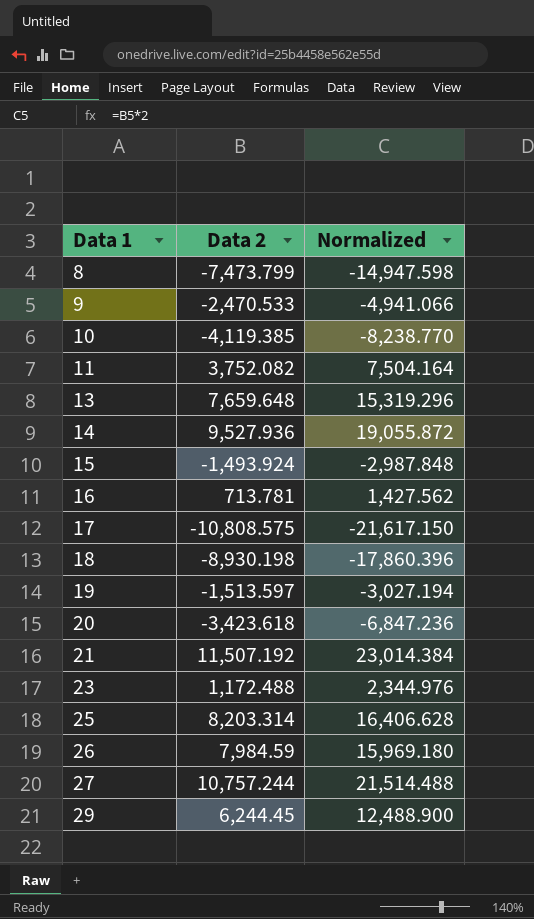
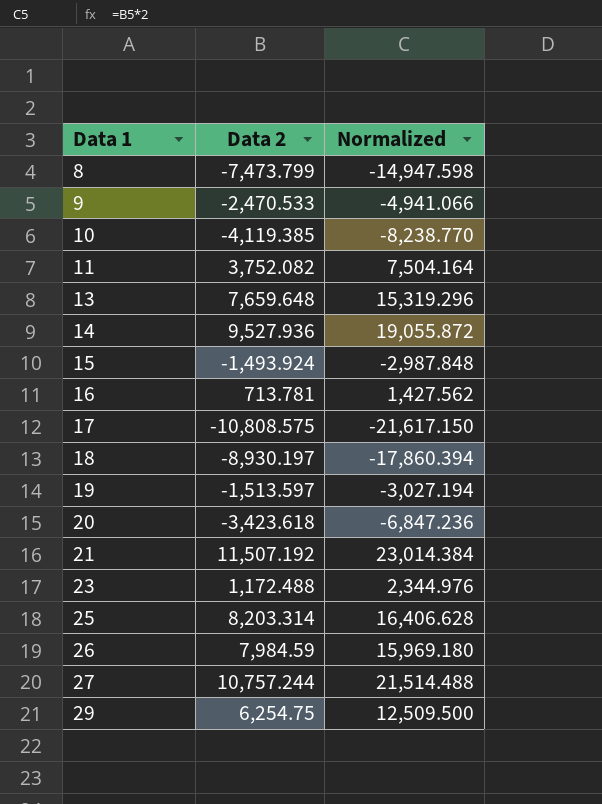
18 | Data 2: -8,930.198 -> -8,930.197
18 | Normalized: -17,860.396 -> -17,860.394
29 | Data 2: 6,244.45 -> 6,254.75
29 | Normalized: 12,488.900 -> 12,509.500

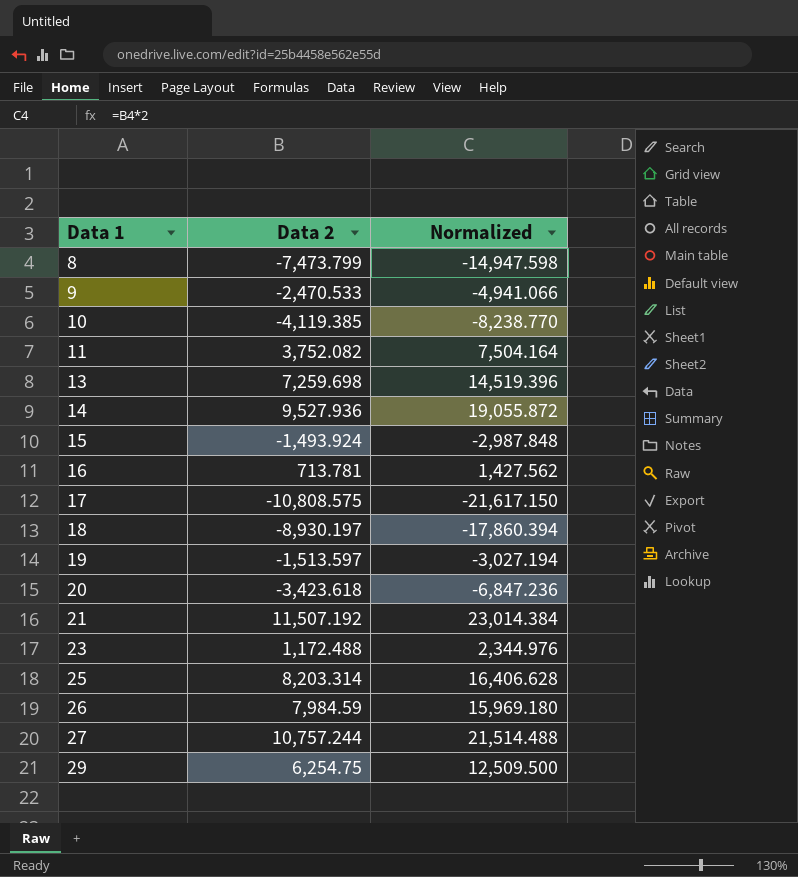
13 | Data 2: 7,659.648 -> 7,259.698
13 | Normalized: 15,319.296 -> 14,519.396

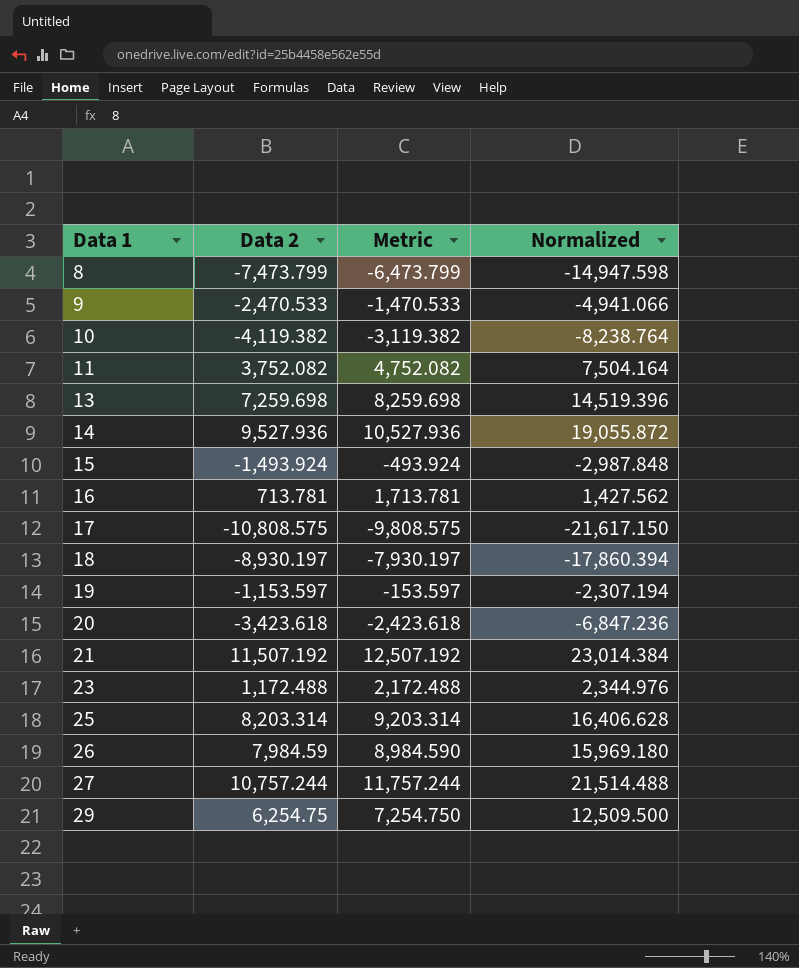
column Metric | formula: none -> [Data 2] + 1000
10 | Data 2: -4,119.385 -> -4,119.382
10 | Normalized: -8,238.770 -> -8,238.764
19 | Data 2: -1,513.597 -> -1,153.597
19 | Normalized: -3,027.194 -> -2,307.194

